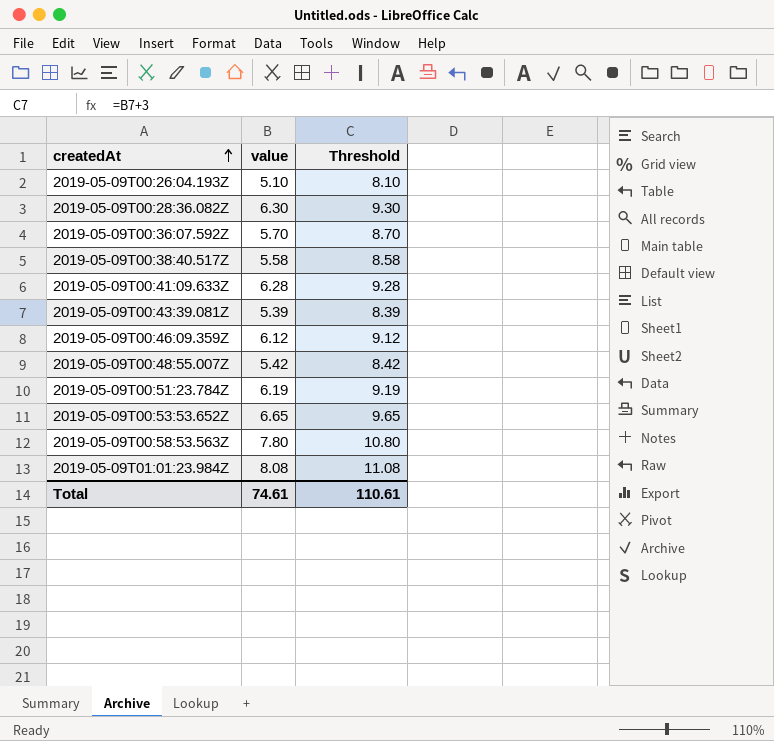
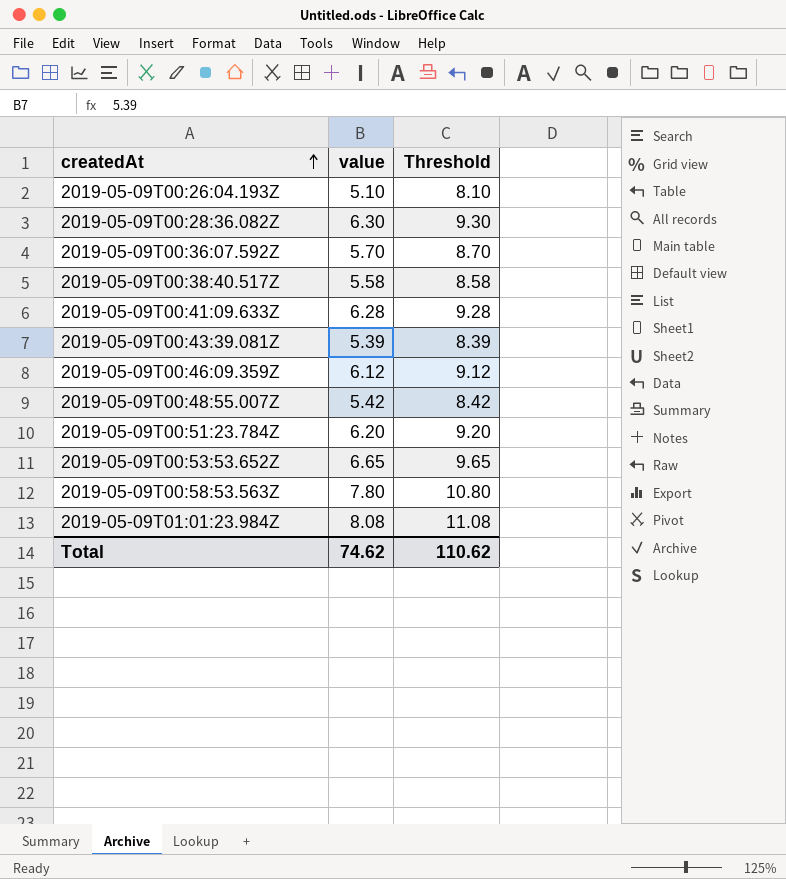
2019-05-09T00:51:23.784Z | value: 6.19 -> 6.20
2019-05-09T00:51:23.784Z | Threshold: 9.19 -> 9.20
Total | value: 74.61 -> 74.62
Total | Threshold: 110.61 -> 110.62

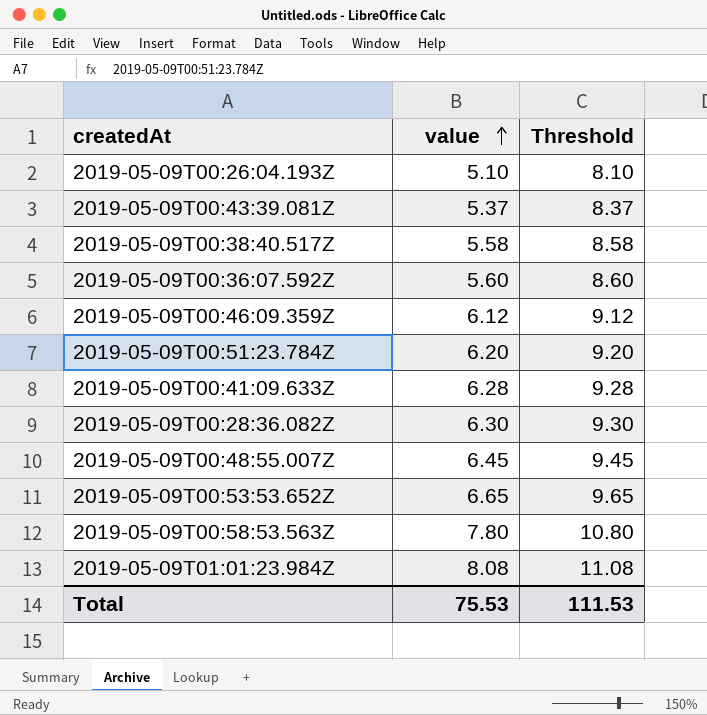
row order: createdAt ascending -> value ascending
2019-05-09T00:43:39.081Z | value: 5.39 -> 5.37
2019-05-09T00:43:39.081Z | Threshold: 8.39 -> 8.37
2019-05-09T00:36:07.592Z | value: 5.70 -> 5.60
2019-05-09T00:36:07.592Z | Threshold: 8.70 -> 8.60
2019-05-09T00:48:55.007Z | value: 5.42 -> 6.45
2019-05-09T00:48:55.007Z | Threshold: 8.42 -> 9.45
Total | value: 74.62 -> 75.53
Total | Threshold: 110.62 -> 111.53

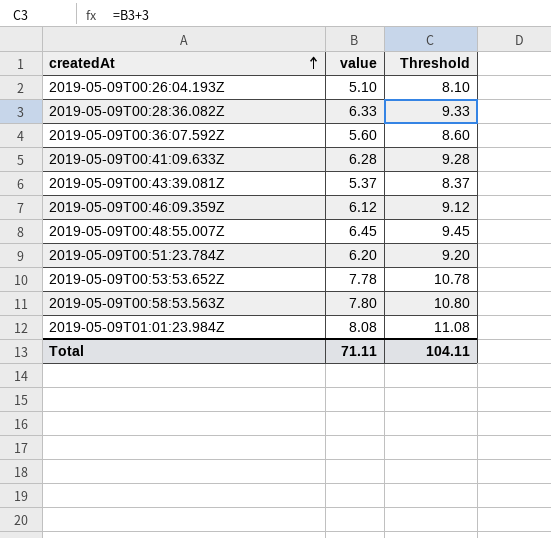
row order: value ascending -> createdAt ascending
row 2019-05-09T00:38:40.517Z: 5.58 | 8.58 -> none
2019-05-09T00:28:36.082Z | value: 6.30 -> 6.33
2019-05-09T00:28:36.082Z | Threshold: 9.30 -> 9.33
2019-05-09T00:53:53.652Z | value: 6.65 -> 7.78
2019-05-09T00:53:53.652Z | Threshold: 9.65 -> 10.78
Total | value: 75.53 -> 71.11
Total | Threshold: 111.53 -> 104.11

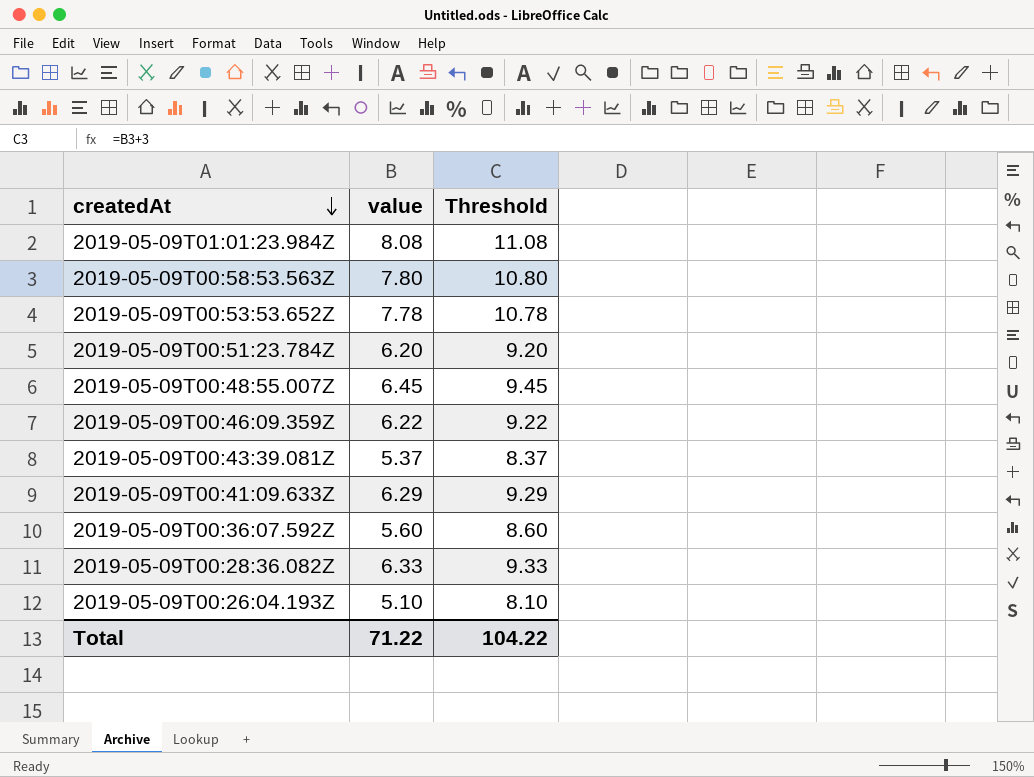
row order: createdAt ascending -> createdAt descending
2019-05-09T00:46:09.359Z | value: 6.12 -> 6.22
2019-05-09T00:46:09.359Z | Threshold: 9.12 -> 9.22
2019-05-09T00:41:09.633Z | value: 6.28 -> 6.29
2019-05-09T00:41:09.633Z | Threshold: 9.28 -> 9.29
Total | value: 71.11 -> 71.22
Total | Threshold: 104.11 -> 104.22

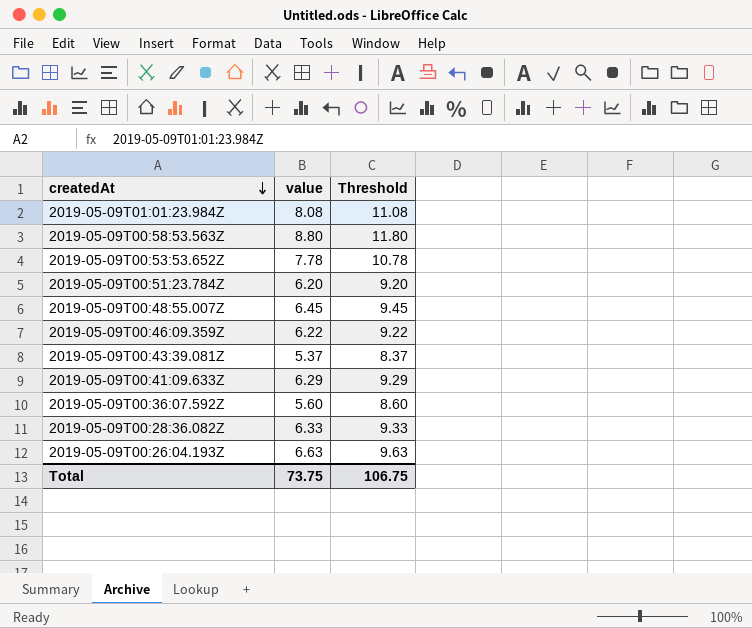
2019-05-09T00:58:53.563Z | value: 7.80 -> 8.80
2019-05-09T00:58:53.563Z | Threshold: 10.80 -> 11.80
2019-05-09T00:26:04.193Z | value: 5.10 -> 6.63
2019-05-09T00:26:04.193Z | Threshold: 8.10 -> 9.63
Total | value: 71.22 -> 73.75
Total | Threshold: 104.22 -> 106.75

